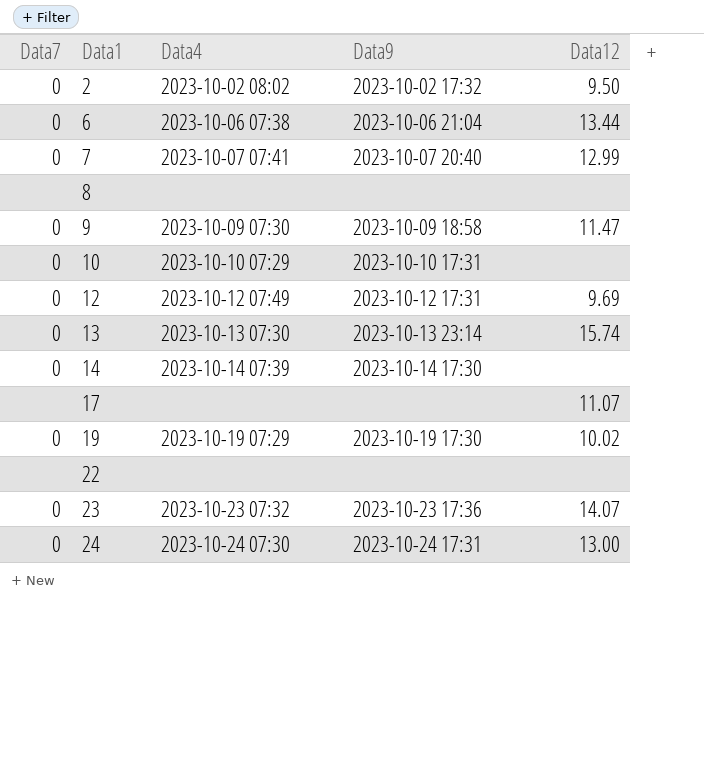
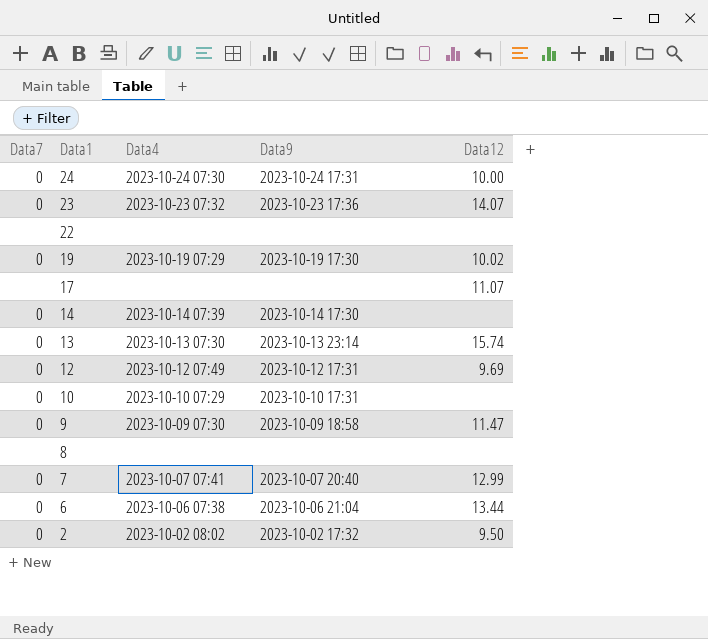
row order: Data1 ascending -> Data1 descending
24 | Data12: 13.00 -> 10.00

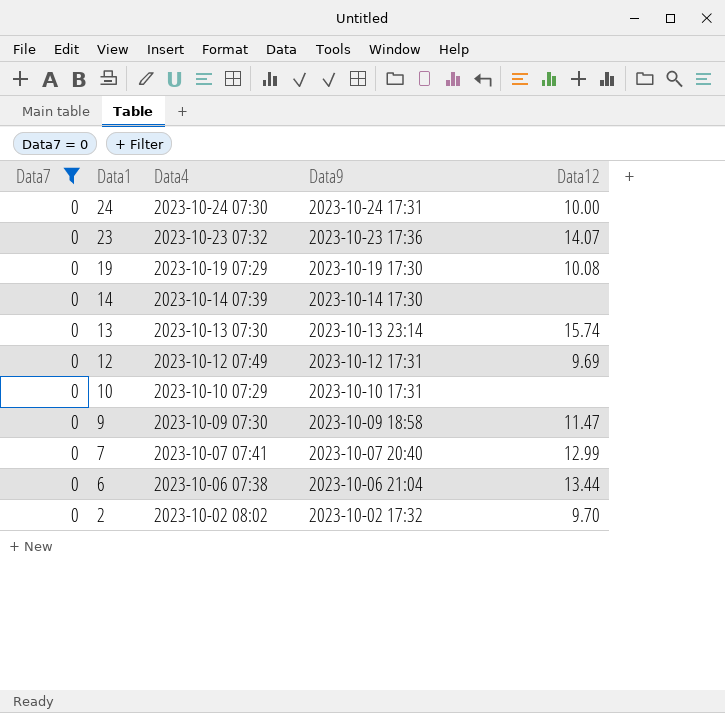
filter: none -> Data7 = 0
19 | Data12: 10.02 -> 10.08
2 | Data12: 9.50 -> 9.70

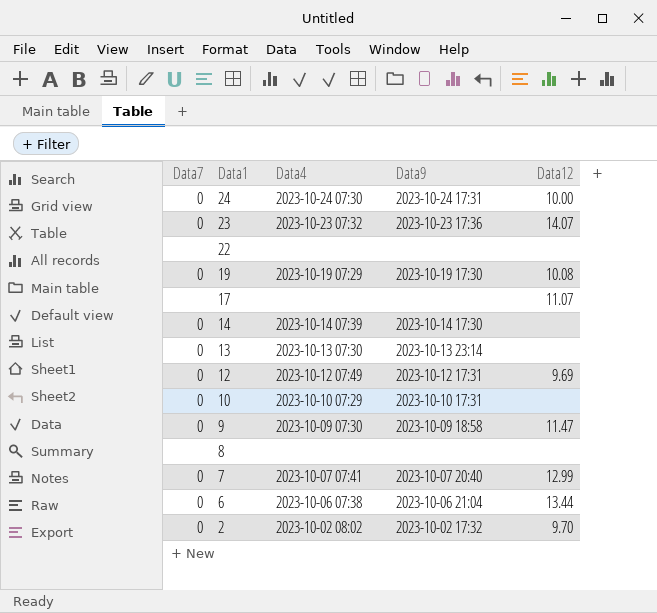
filter: Data7 = 0 -> none
13 | Data12: 15.74 -> none

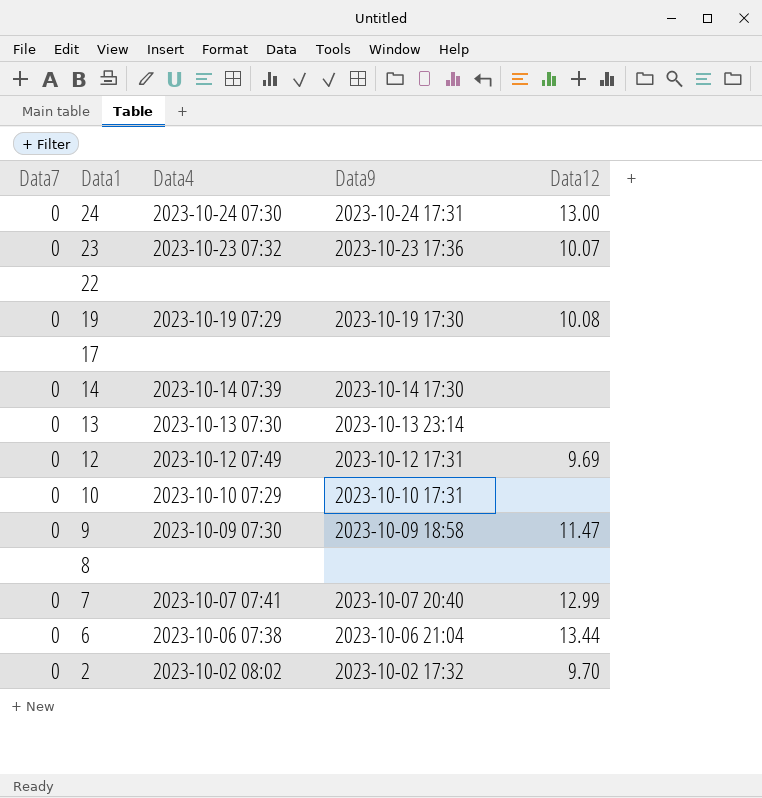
24 | Data12: 10.00 -> 13.00
23 | Data12: 14.07 -> 10.07
17 | Data12: 11.07 -> none

